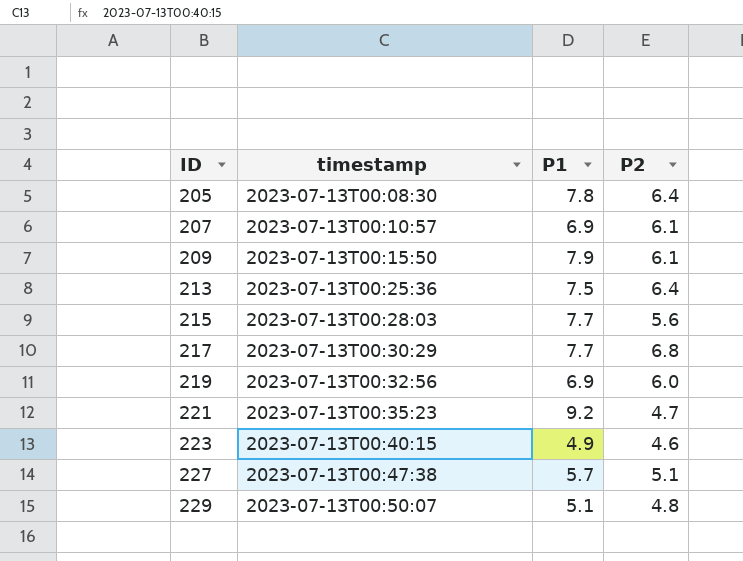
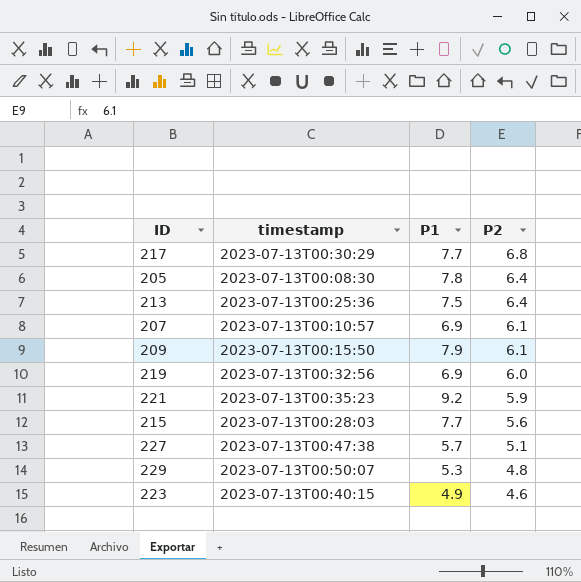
row order: ID ascending -> P2 descending
221 | P2: 4.7 -> 5.9
229 | P1: 5.1 -> 5.3

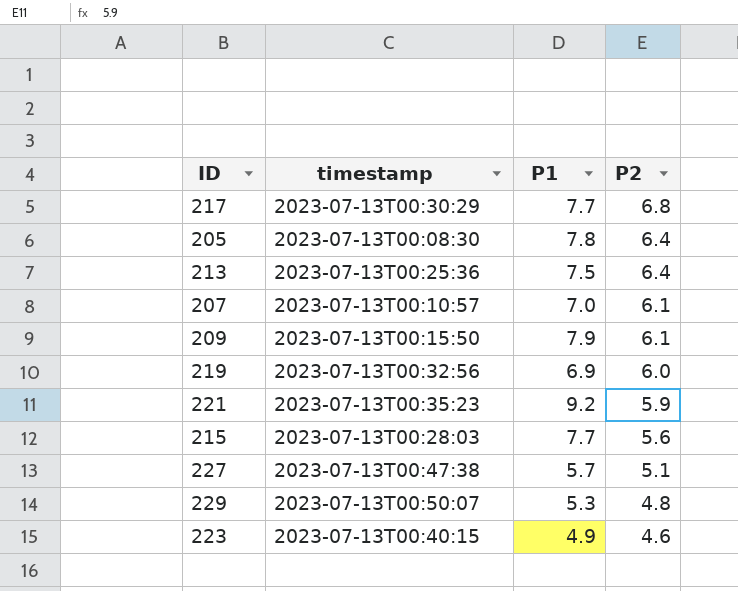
207 | P1: 6.9 -> 7.0

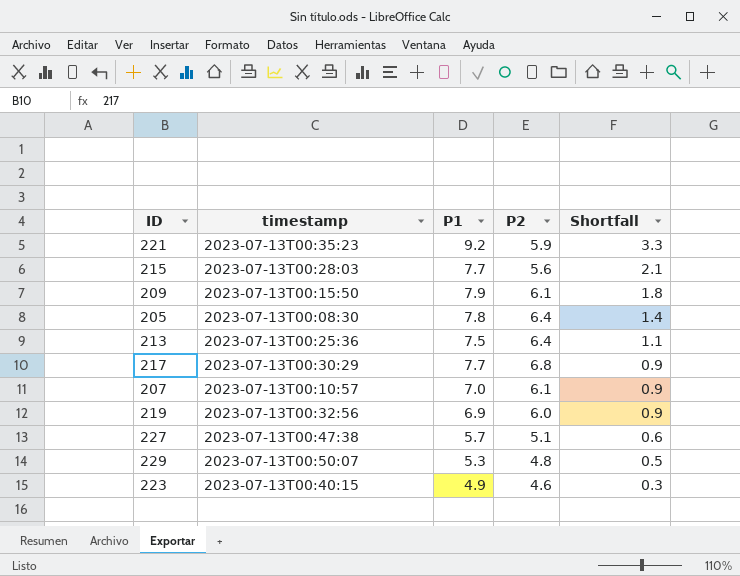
row order: P2 descending -> Shortfall descending
column Shortfall | formula: none -> [P1] - [P2]

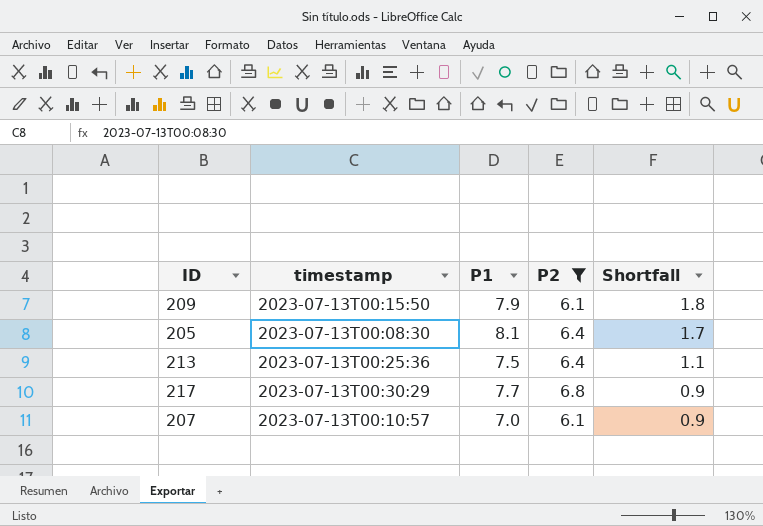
filter: none -> P2 >= 6.1
205 | P1: 7.8 -> 8.1
205 | Shortfall: 1.4 -> 1.7

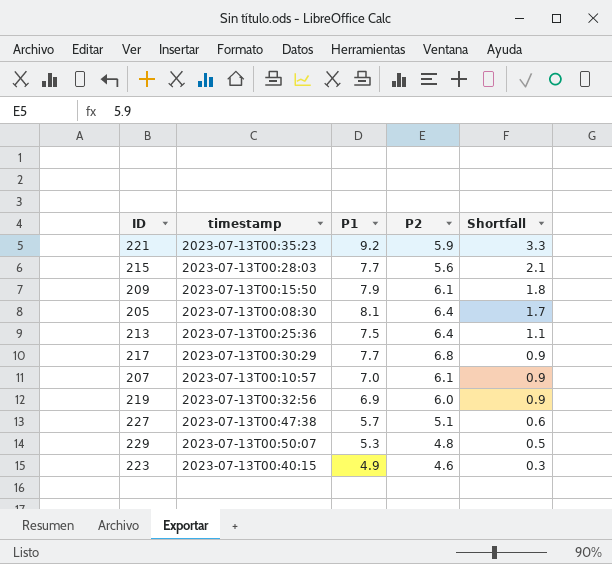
filter: P2 >= 6.1 -> none

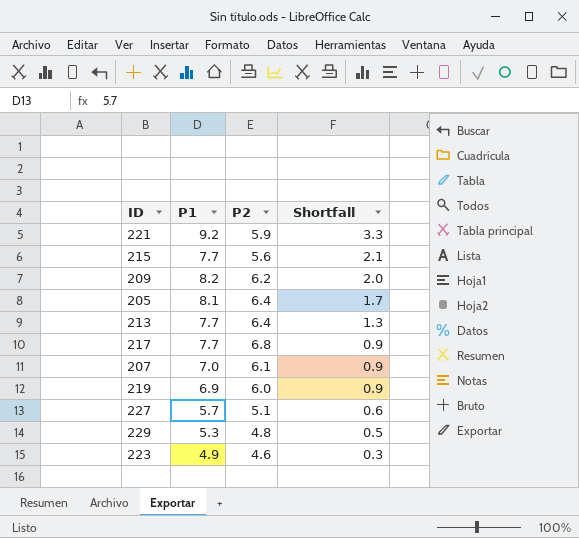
column timestamp | position: 2 -> none
209 | P1: 7.9 -> 8.2
209 | P2: 6.1 -> 6.2
209 | Shortfall: 1.8 -> 2.0
213 | P1: 7.5 -> 7.7
213 | Shortfall: 1.1 -> 1.3

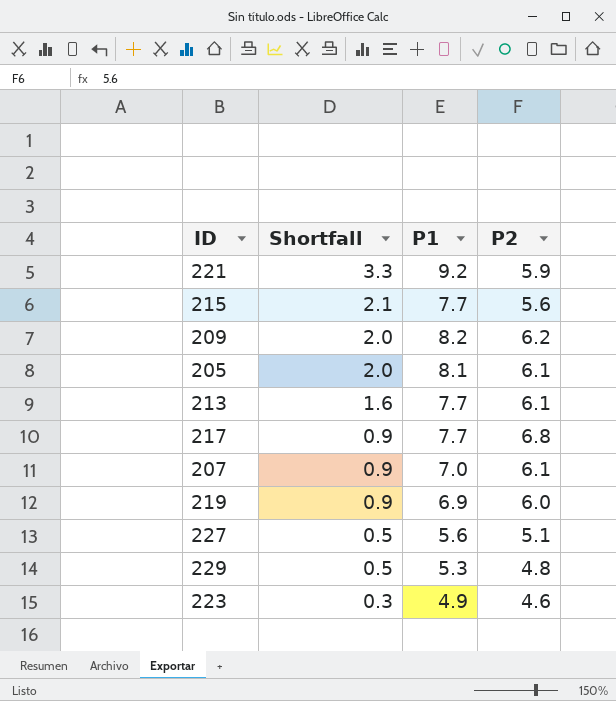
column Shortfall | position: 4 -> 2
205 | Shortfall: 1.7 -> 2.0
205 | P2: 6.4 -> 6.1
213 | Shortfall: 1.3 -> 1.6
213 | P2: 6.4 -> 6.1
227 | Shortfall: 0.6 -> 0.5
227 | P1: 5.7 -> 5.6

